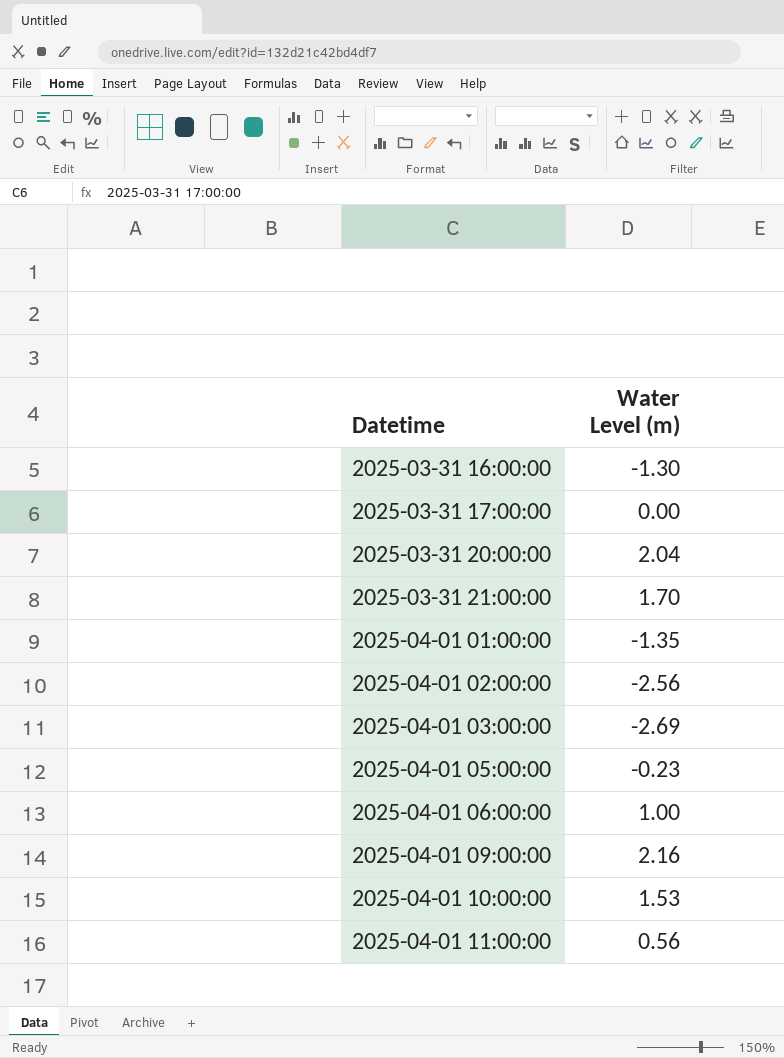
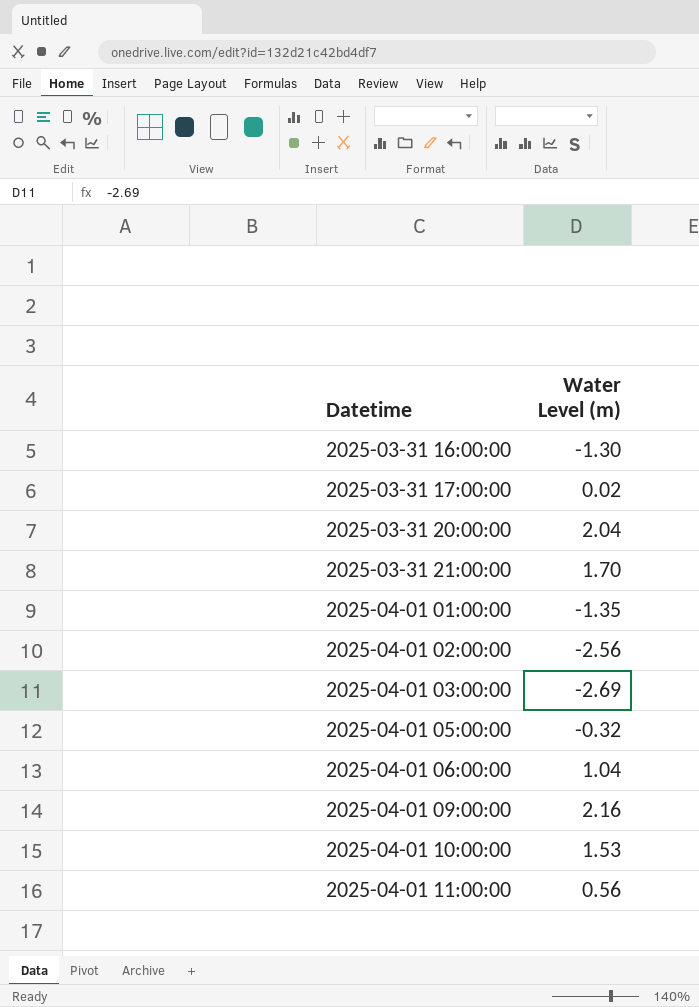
2025-03-31 17:00:00 | Water Level (m): 0.00 -> 0.02
2025-04-01 05:00:00 | Water Level (m): -0.23 -> -0.32
2025-04-01 06:00:00 | Water Level (m): 1.00 -> 1.04

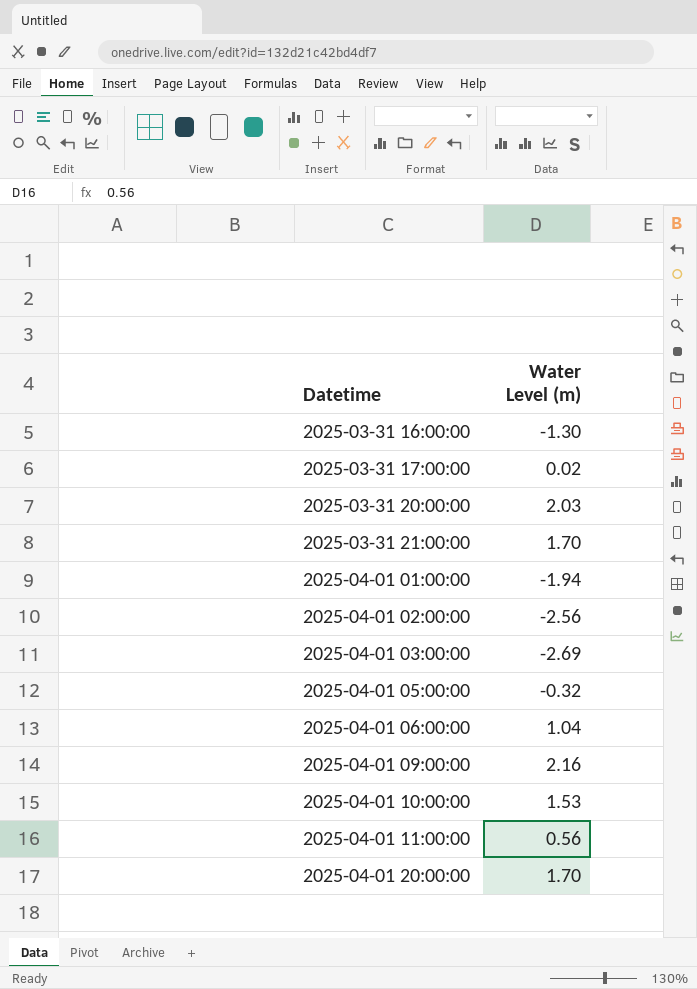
2025-03-31 20:00:00 | Water Level (m): 2.04 -> 2.03
2025-04-01 01:00:00 | Water Level (m): -1.35 -> -1.94
row 2025-04-01 20:00:00: none -> 1.70

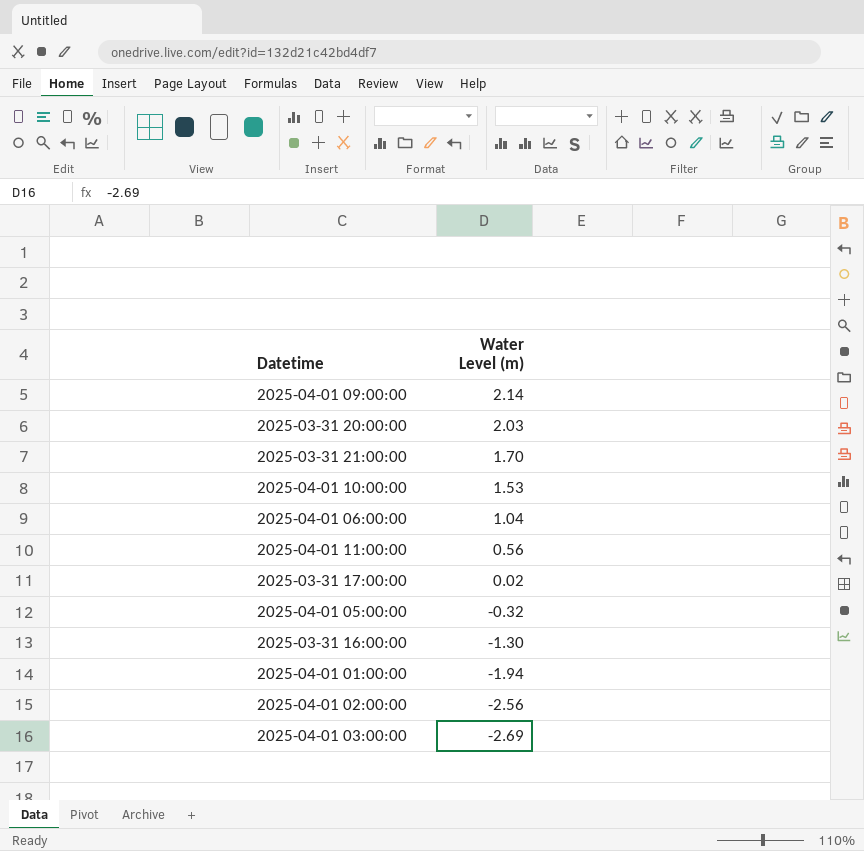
row order: Datetime ascending -> Water Level (m) descending
row 2025-04-01 20:00:00: 1.70 -> none
2025-04-01 09:00:00 | Water Level (m): 2.16 -> 2.14

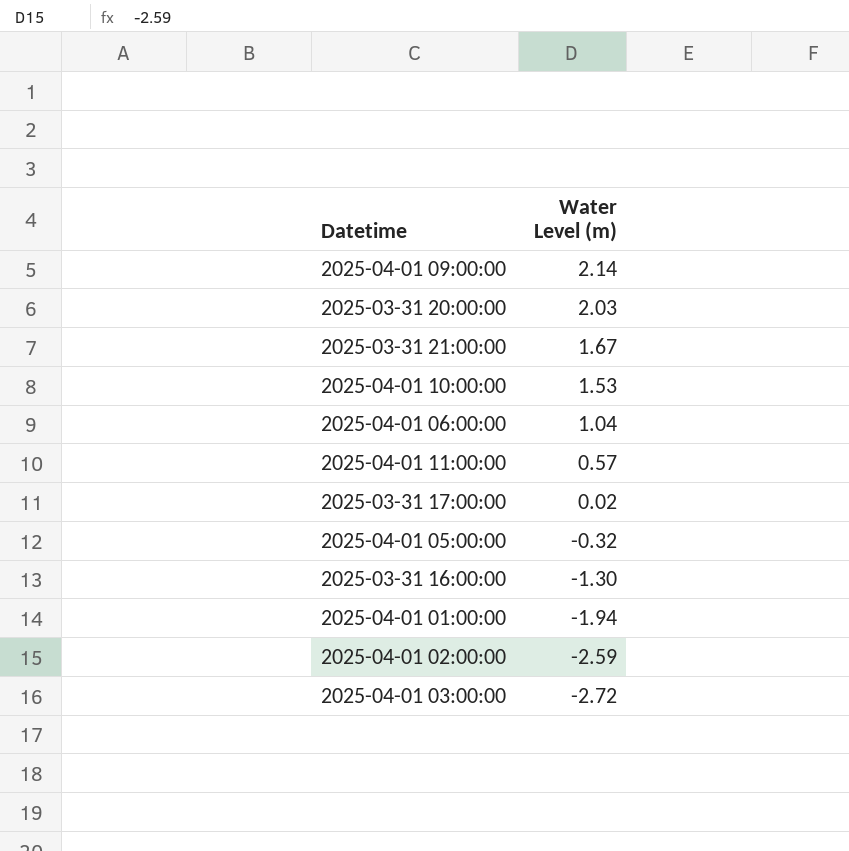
2025-03-31 21:00:00 | Water Level (m): 1.70 -> 1.67
2025-04-01 11:00:00 | Water Level (m): 0.56 -> 0.57
2025-04-01 02:00:00 | Water Level (m): -2.56 -> -2.59
2025-04-01 03:00:00 | Water Level (m): -2.69 -> -2.72

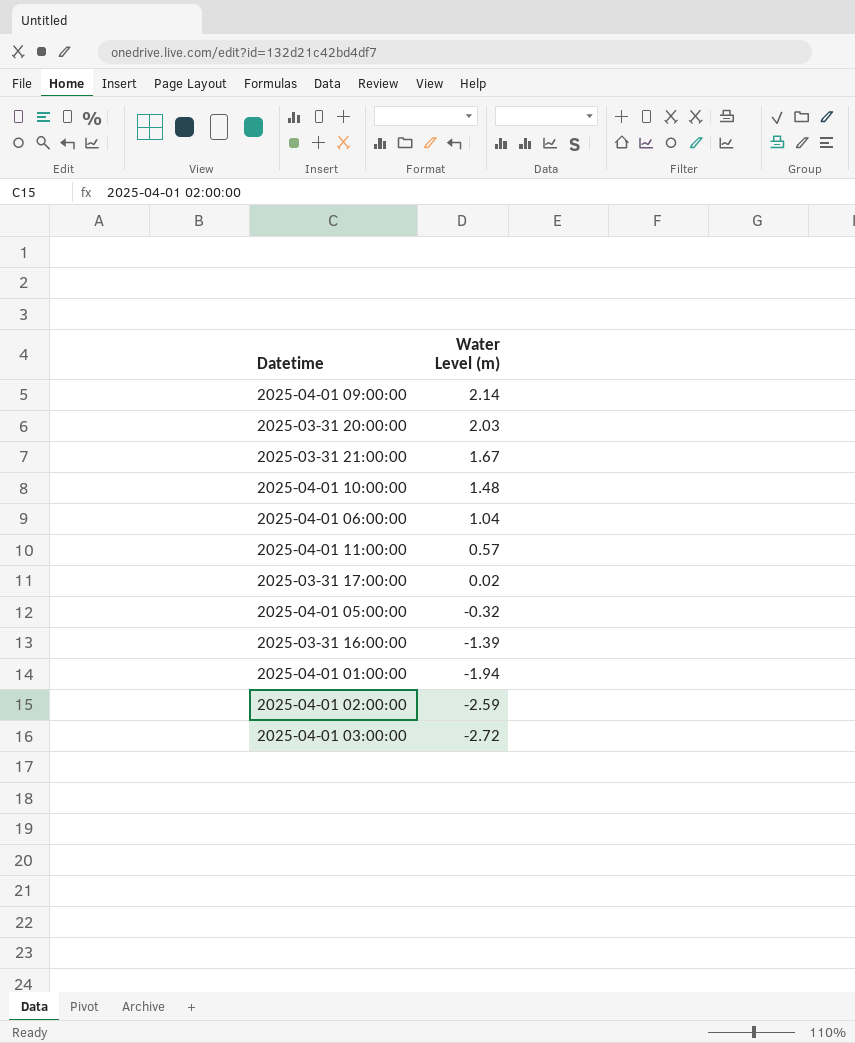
2025-04-01 10:00:00 | Water Level (m): 1.53 -> 1.48
2025-03-31 16:00:00 | Water Level (m): -1.30 -> -1.39

